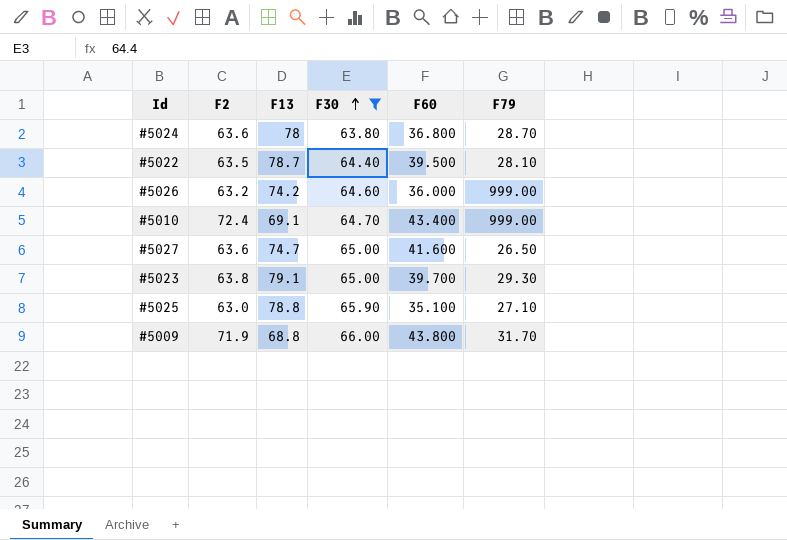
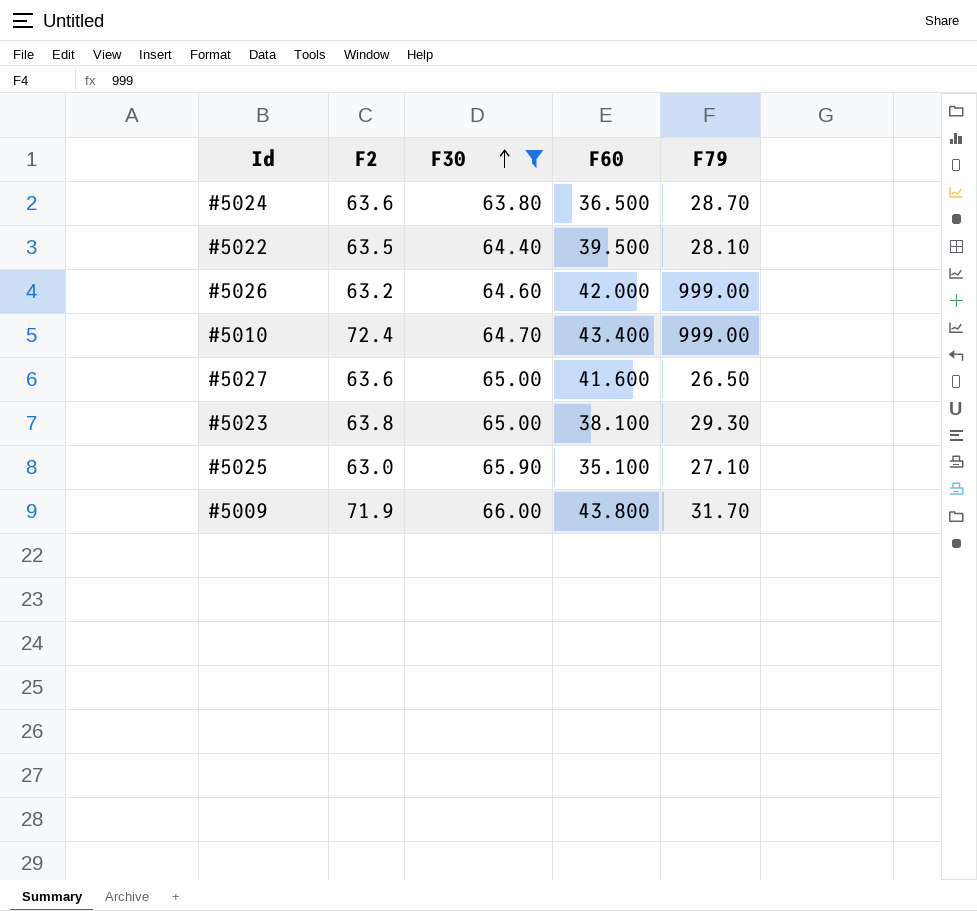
column F13 | position: 3 -> none
#5024 | F60: 36.800 -> 36.500
#5026 | F60: 36.000 -> 42.000
#5023 | F60: 39.700 -> 38.100

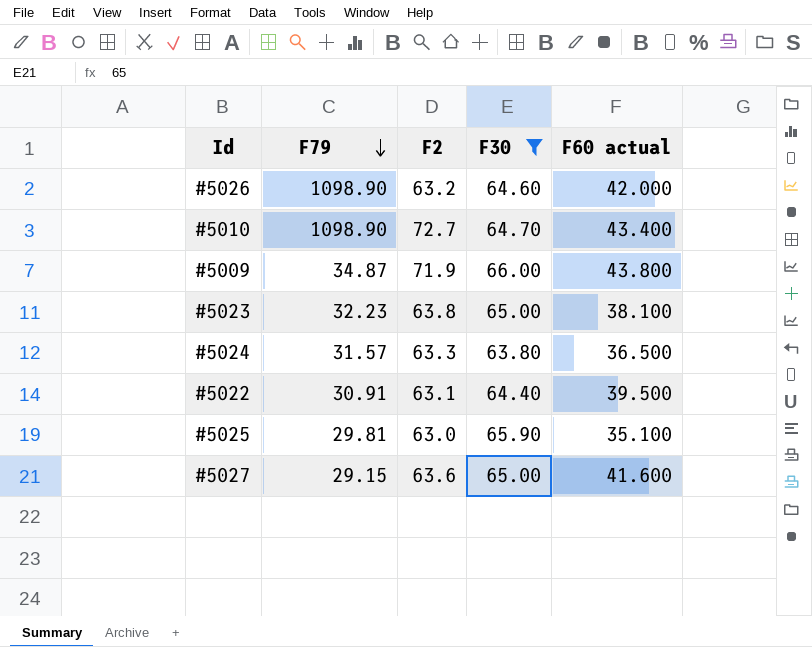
row order: F30 ascending -> F79 descending
column F79 | position: 5 -> 2
column name: F60 -> F60 actual
#5026 | F79: 999.00 -> 1098.90
#5010 | F79: 999.00 -> 1098.90
#5010 | F2: 72.4 -> 72.7
#5009 | F79: 31.70 -> 34.87
#5023 | F79: 29.30 -> 32.23
#5024 | F79: 28.70 -> 31.57
#5024 | F2: 63.6 -> 63.3
#5022 | F79: 28.10 -> 30.91
#5022 | F2: 63.5 -> 63.1
#5025 | F79: 27.10 -> 29.81
#5027 | F79: 26.50 -> 29.15

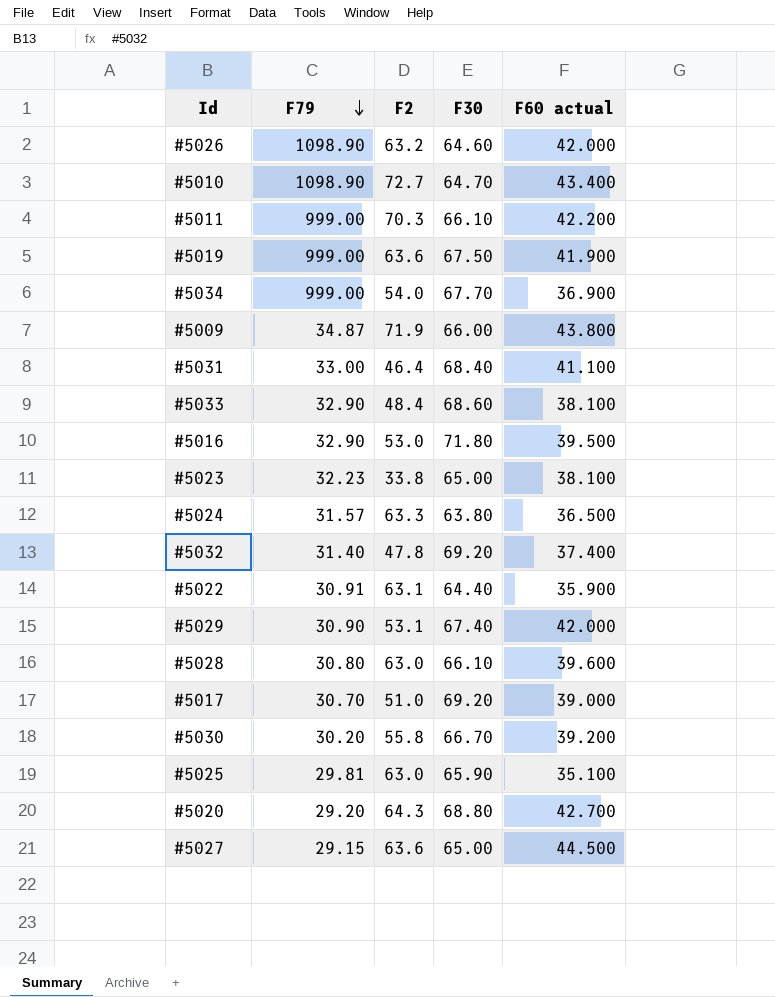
filter: F30 <= 66.00 -> none
#5023 | F2: 63.8 -> 33.8
#5022 | F60 actual: 39.500 -> 35.900
#5027 | F60 actual: 41.600 -> 44.500

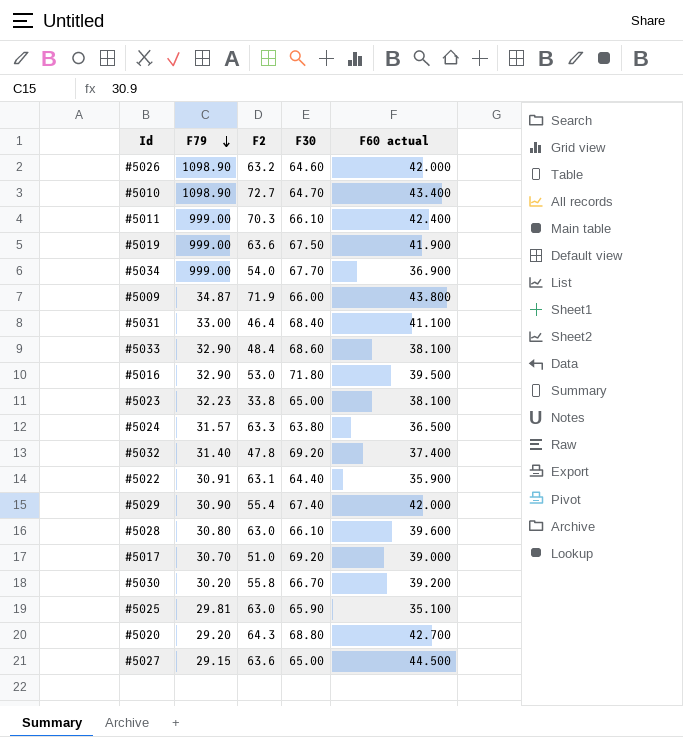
#5011 | F60 actual: 42.200 -> 42.400
#5029 | F2: 53.1 -> 55.4

